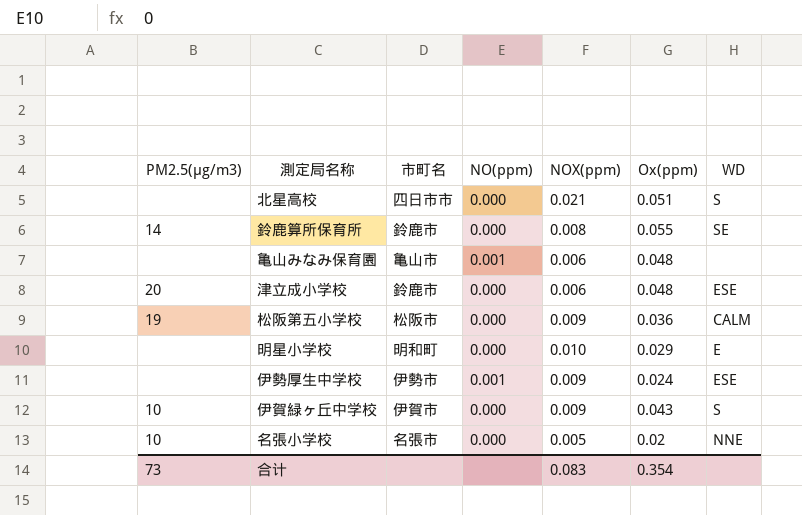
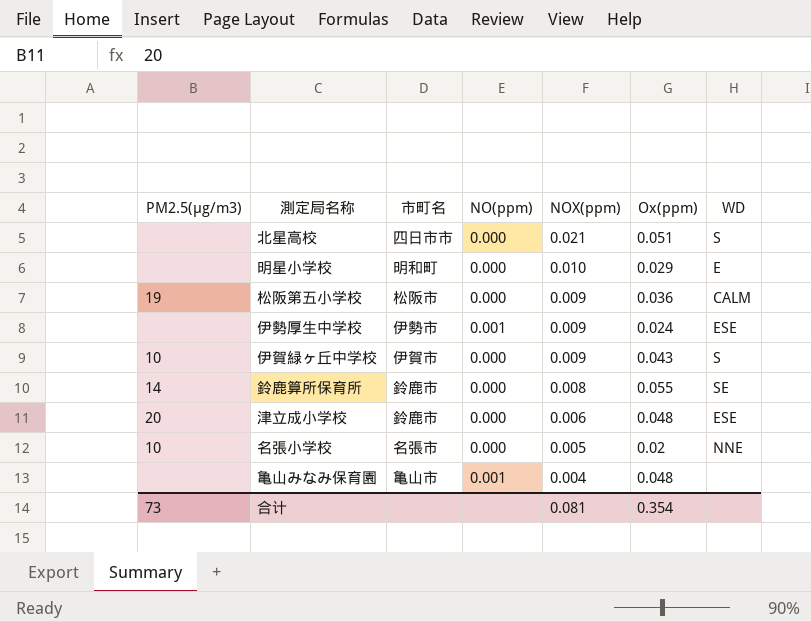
row order: none -> NOX(ppm) descending
亀山みなみ保育園 | NOX(ppm): 0.006 -> 0.004
合计 | NOX(ppm): 0.083 -> 0.081

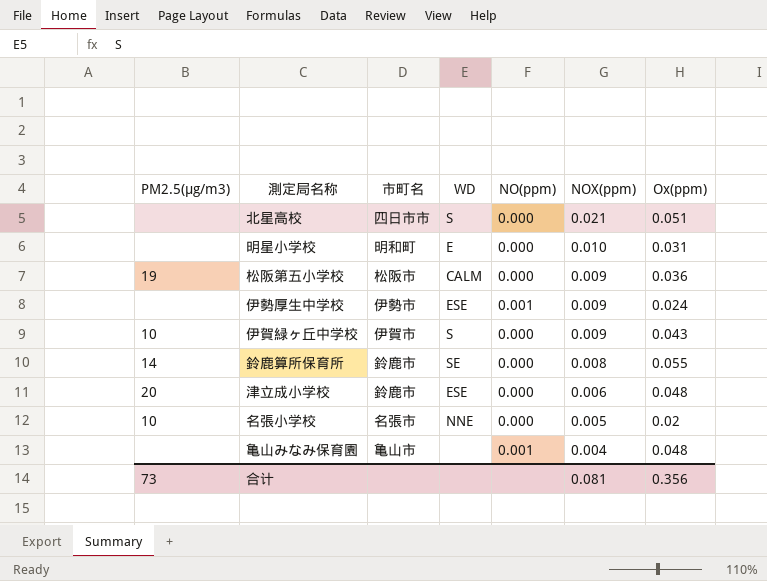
column WD | position: 7 -> 4
明星小学校 | Ox(ppm): 0.029 -> 0.031
合计 | Ox(ppm): 0.354 -> 0.356

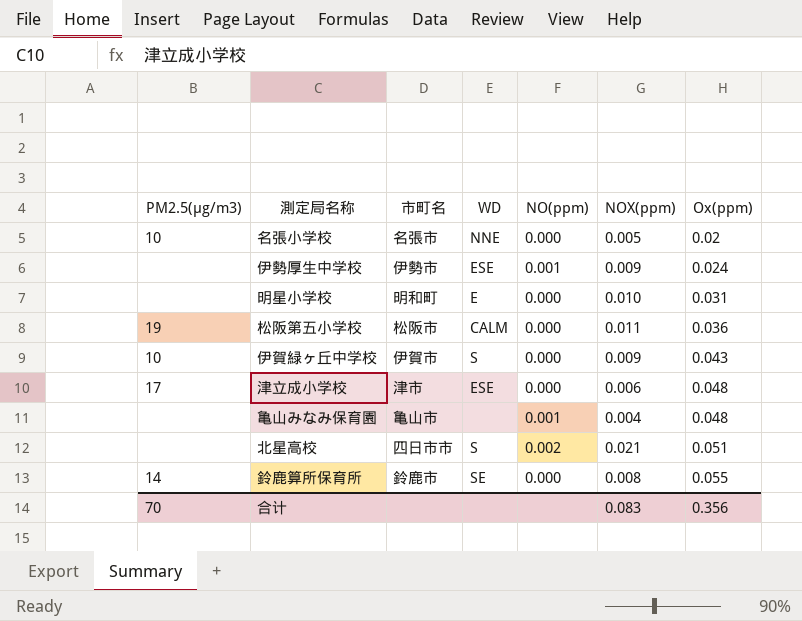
row order: NOX(ppm) descending -> Ox(ppm) ascending
松阪第五小学校 | NOX(ppm): 0.009 -> 0.011
津立成小学校 | PM2.5(μg/m3): 20 -> 17
津立成小学校 | 市町名: 鈴鹿市 -> 津市
北星高校 | NO(ppm): 0.000 -> 0.002
合计 | PM2.5(μg/m3): 73 -> 70
合计 | NOX(ppm): 0.081 -> 0.083

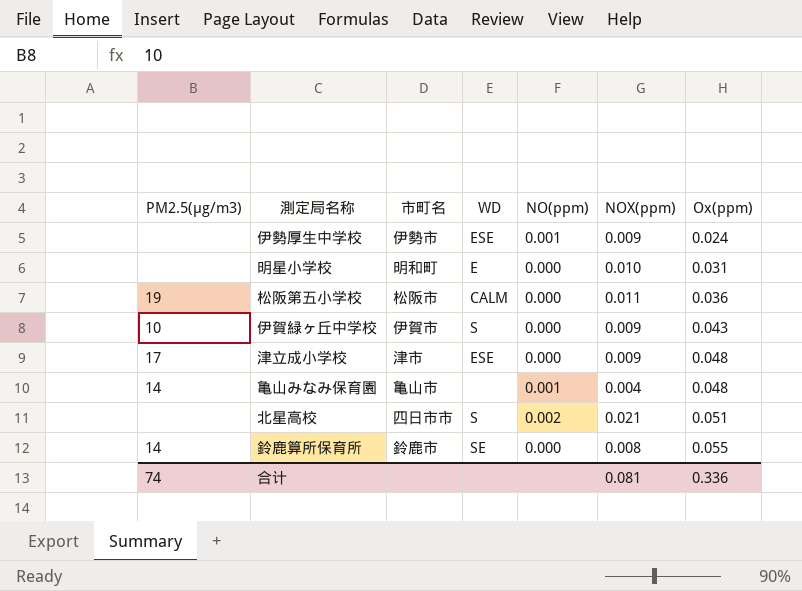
row 名張小学校: 10 | 名張市 | NNE | 0.000 | 0.005 | 0.02 -> none
津立成小学校 | NOX(ppm): 0.006 -> 0.009
亀山みなみ保育園 | PM2.5(μg/m3): none -> 14
合计 | PM2.5(μg/m3): 70 -> 74
合计 | NOX(ppm): 0.083 -> 0.081
合计 | Ox(ppm): 0.356 -> 0.336

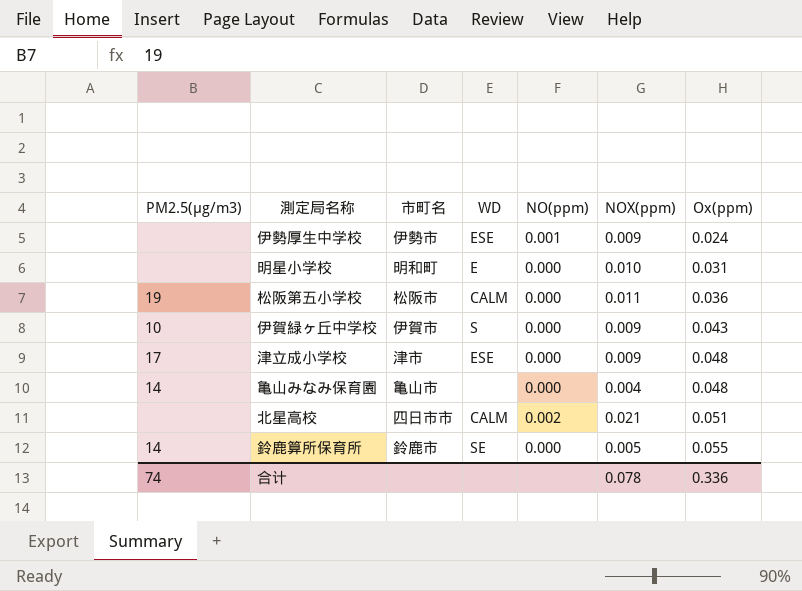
亀山みなみ保育園 | NO(ppm): 0.001 -> 0.000
北星高校 | WD: S -> CALM
鈴鹿算所保育所 | NOX(ppm): 0.008 -> 0.005
合计 | NOX(ppm): 0.081 -> 0.078

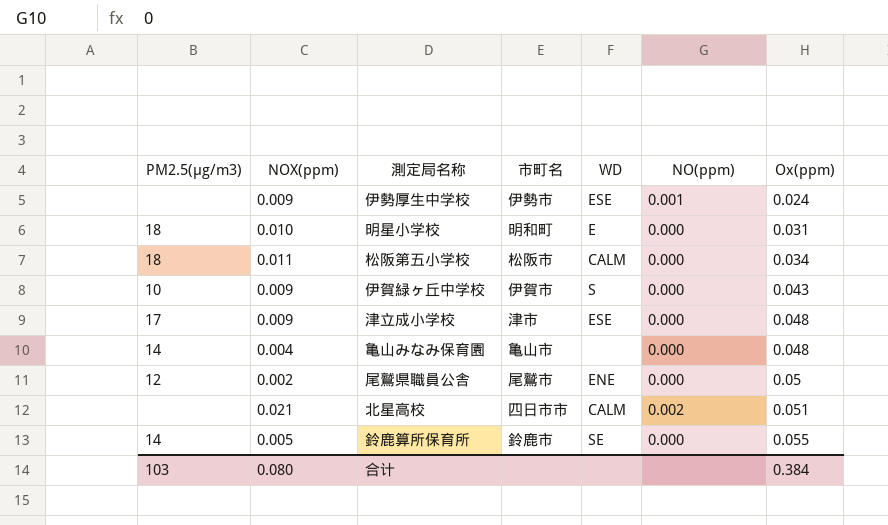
column NOX(ppm) | position: 6 -> 2
明星小学校 | PM2.5(μg/m3): none -> 18
松阪第五小学校 | PM2.5(μg/m3): 19 -> 18
松阪第五小学校 | Ox(ppm): 0.036 -> 0.034
row 尾鷲県職員公舎: none -> 12 | 0.002 | 尾鷲市 | ENE | 0.000 | 0.05
合计 | PM2.5(μg/m3): 74 -> 103
合计 | NOX(ppm): 0.078 -> 0.080
合计 | Ox(ppm): 0.336 -> 0.384

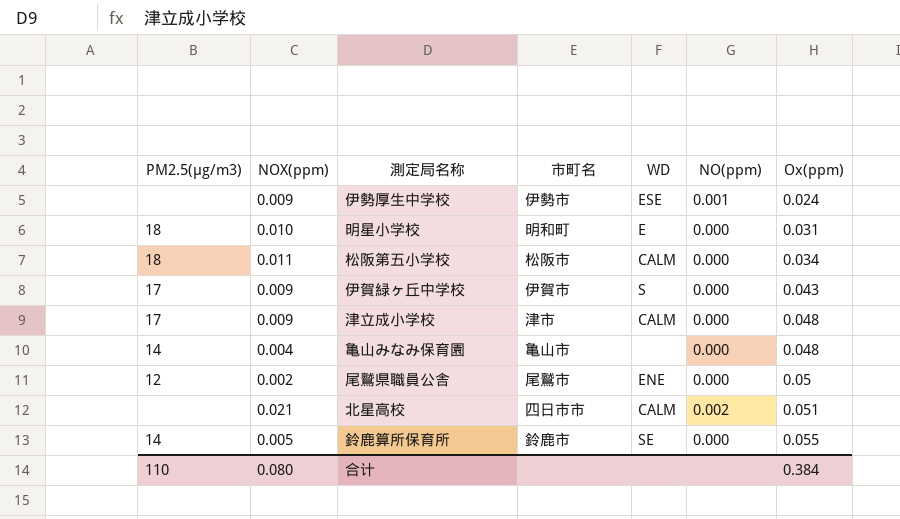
伊賀緑ヶ丘中学校 | PM2.5(μg/m3): 10 -> 17
津立成小学校 | WD: ESE -> CALM
合计 | PM2.5(μg/m3): 103 -> 110

